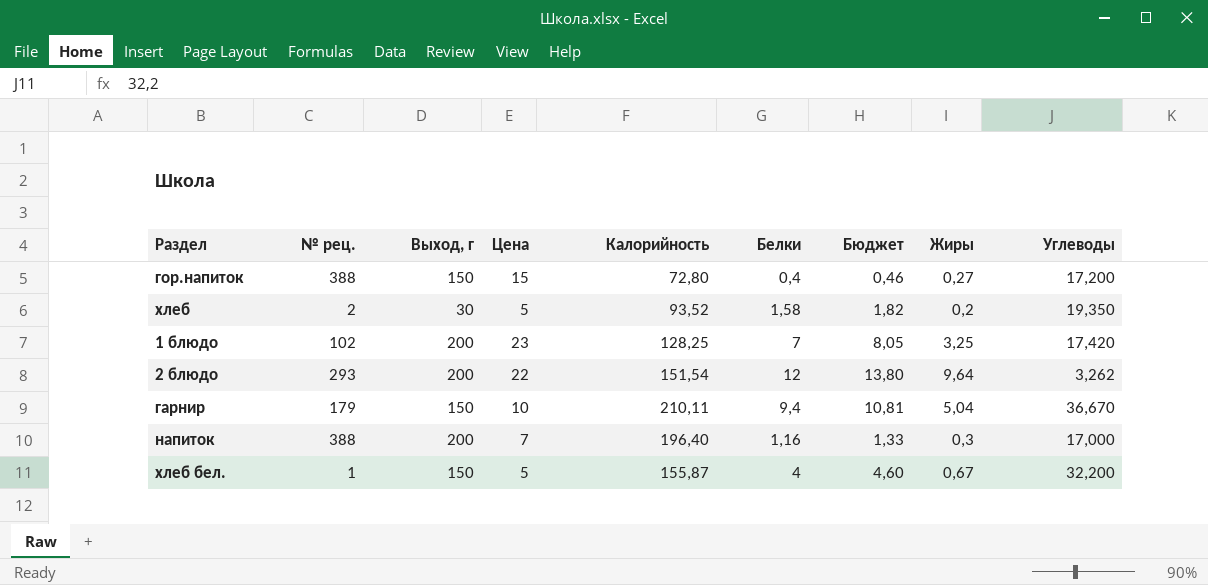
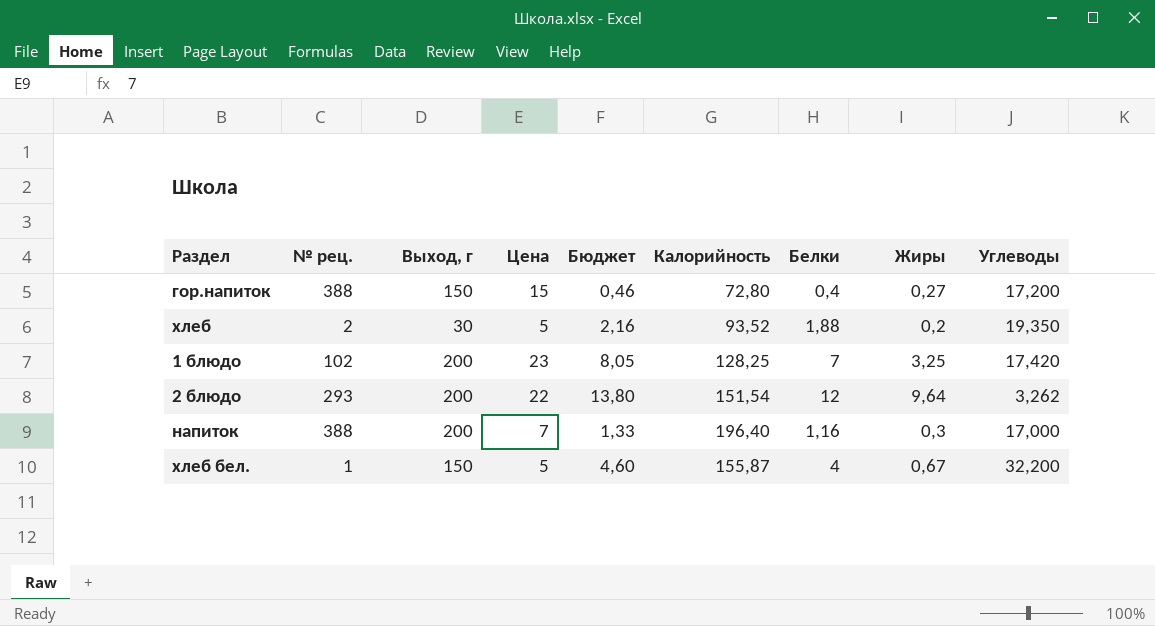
column Бюджет | position: 7 -> 5
row гарнир: 179 | 150 | 10 | 210,11 | 9,4 | 10,81 | 5,04 | 36,670 -> none
хлеб | Бюджет: 1,82 -> 2,16
хлеб | Белки: 1,58 -> 1,88

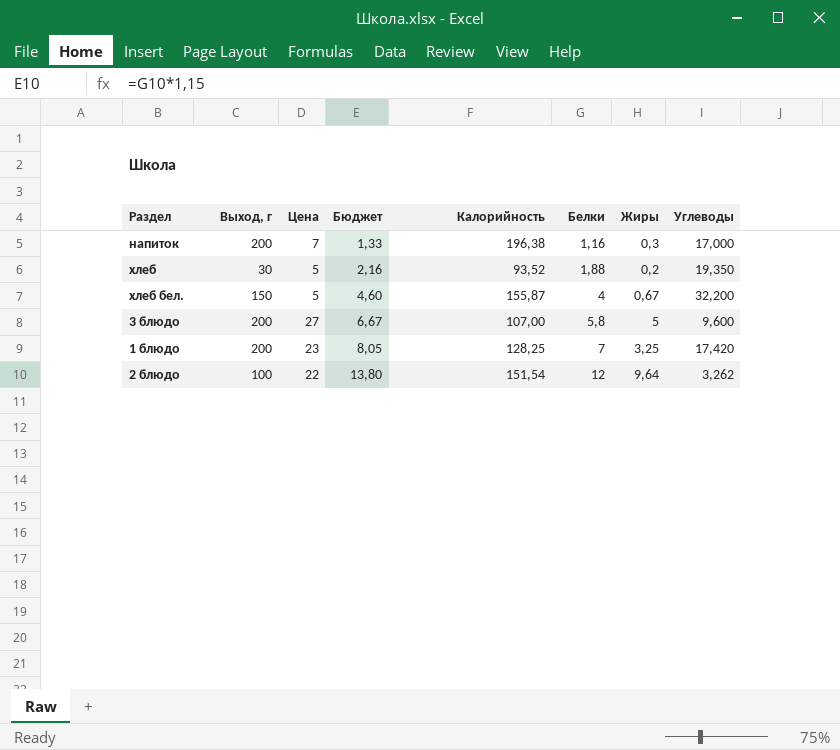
row order: none -> Бюджет ascending
column № рец. | position: 2 -> none
row гор.напиток: 388 | 150 | 15 | 0,46 | 72,80 | 0,4 | 0,27 | 17,200 -> none
напиток | Калорийность: 196,40 -> 196,38
row 3 блюдо: none -> 200 | 27 | 6,67 | 107,00 | 5,8 | 5 | 9,600
2 блюдо | Выход, г: 200 -> 100

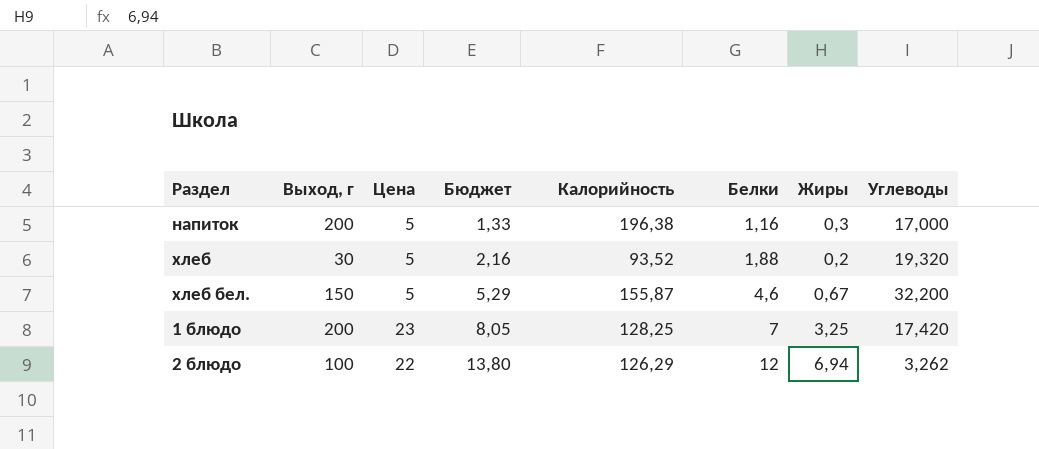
row 3 блюдо: 200 | 27 | 6,67 | 107,00 | 5,8 | 5 | 9,600 -> none
напиток | Цена: 7 -> 5
хлеб | Углеводы: 19,350 -> 19,320
хлеб бел. | Бюджет: 4,60 -> 5,29
хлеб бел. | Белки: 4 -> 4,6
2 блюдо | Калорийность: 151,54 -> 126,29
2 блюдо | Жиры: 9,64 -> 6,94

